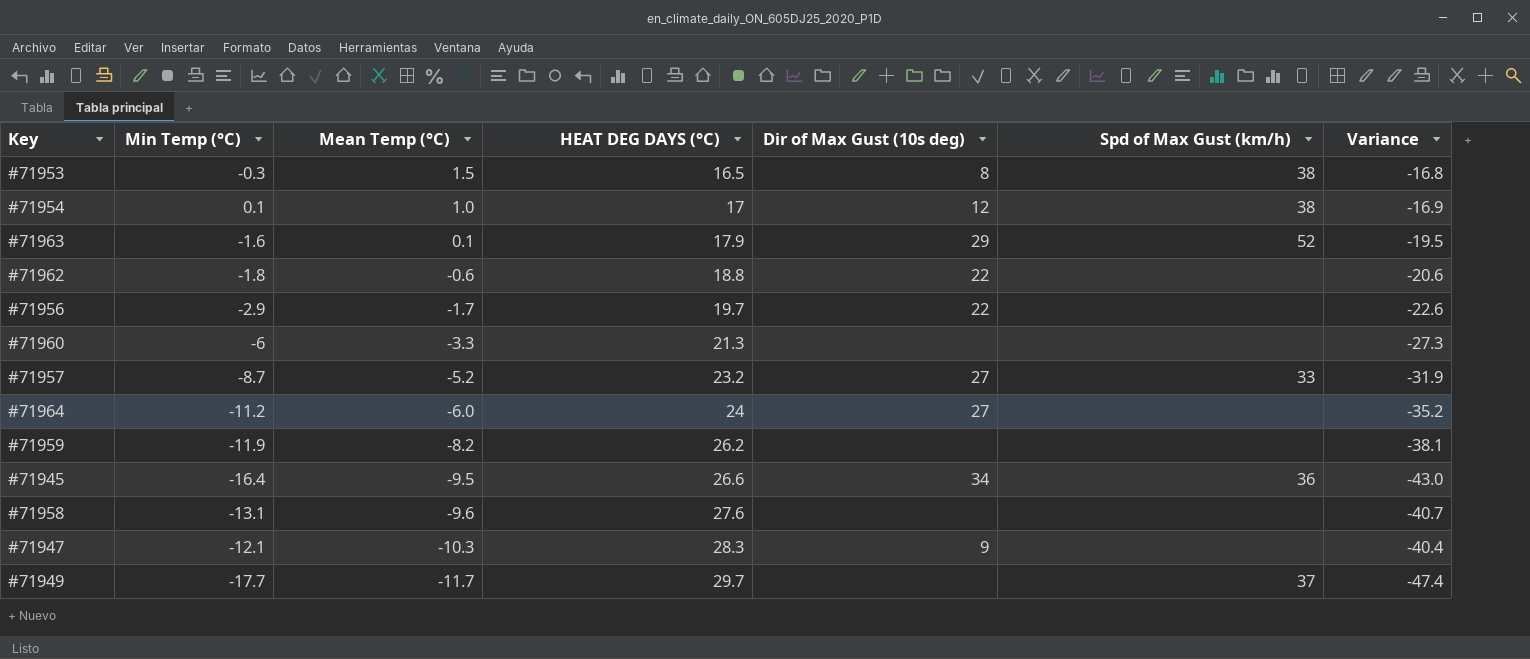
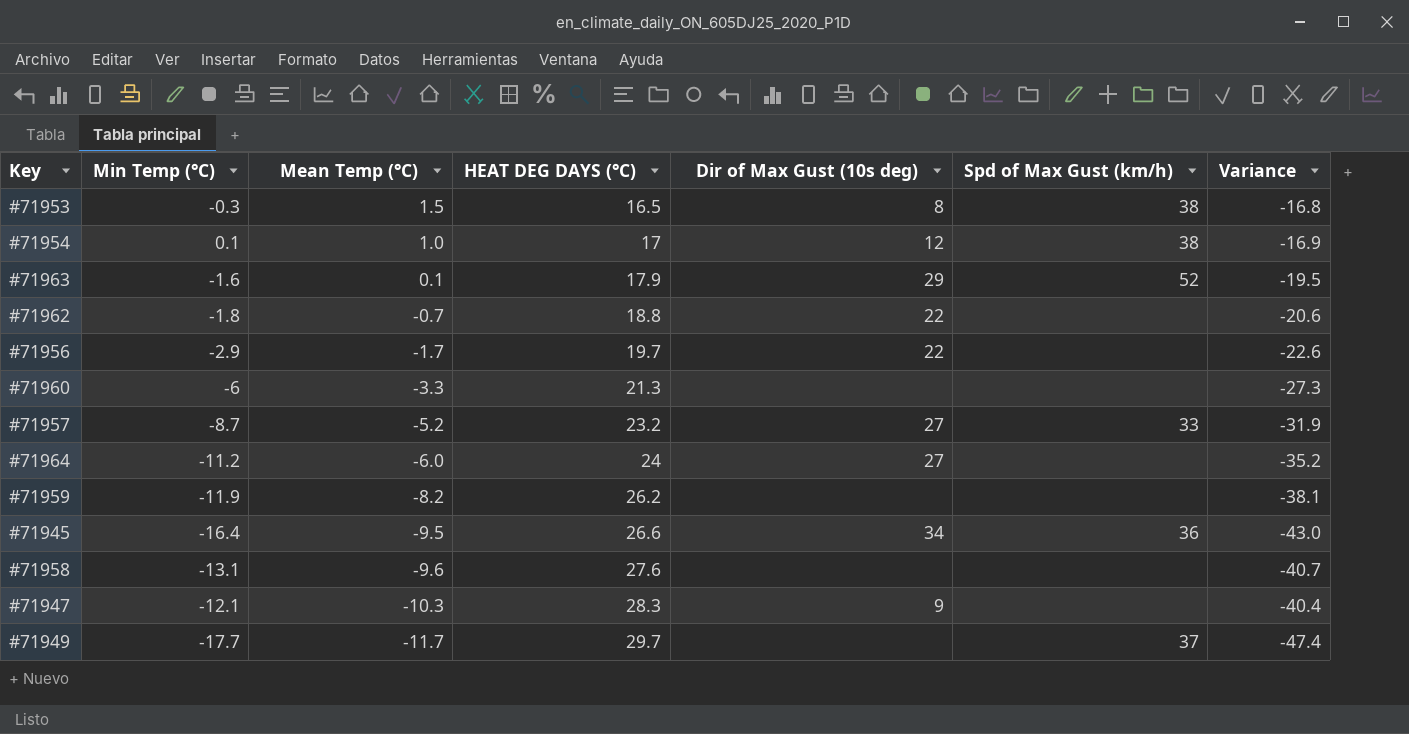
#71962 | Mean Temp (°C): -0.6 -> -0.7

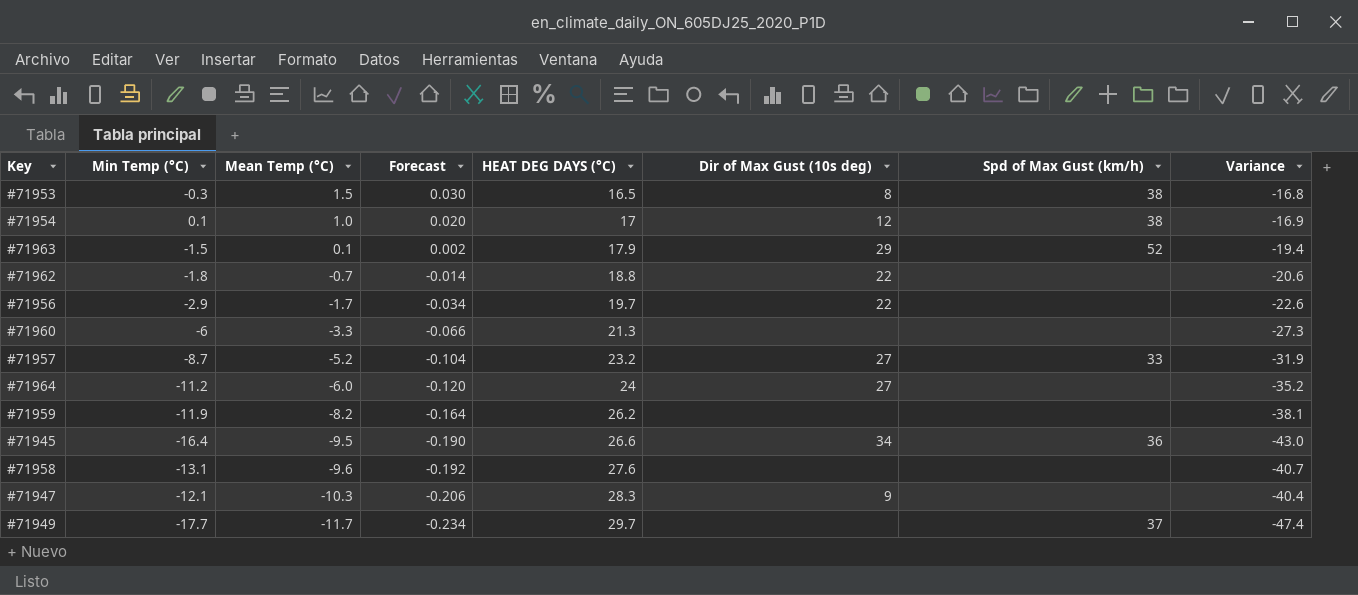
column Forecast | formula: none -> [Mean Temp (°C)] * 0.02
#71963 | Min Temp (°C): -1.6 -> -1.5
#71963 | Variance: -19.5 -> -19.4

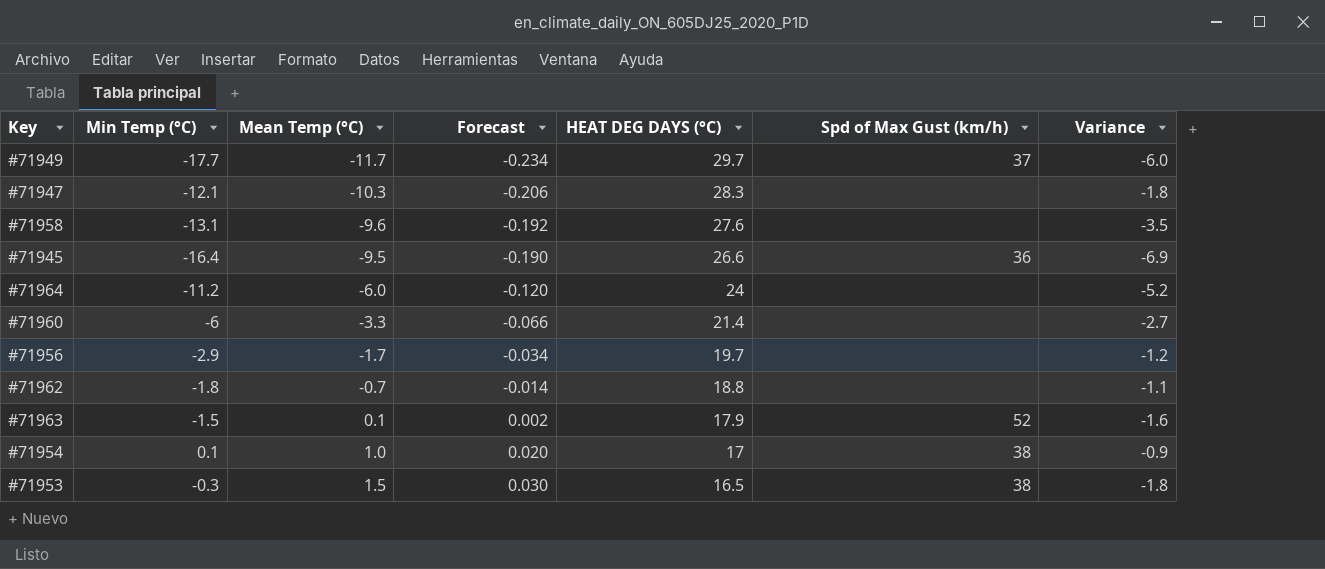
row order: Mean Temp (°C) descending -> Mean Temp (°C) ascending
column Dir of Max Gust (10s deg) | position: 6 -> none
column Variance | formula: [Min Temp (°C)] - [HEAT DEG DAYS (°C)] -> [Min Temp (°C)] - [Mean Temp (°C)]
row #71957: -8.7 | -5.2 | -0.104 | 23.2 | 27 | 33 | -31.9 -> none
row #71959: -11.9 | -8.2 | -0.164 | 26.2 | none | none | -38.1 -> none
#71960 | HEAT DEG DAYS (°C): 21.3 -> 21.4

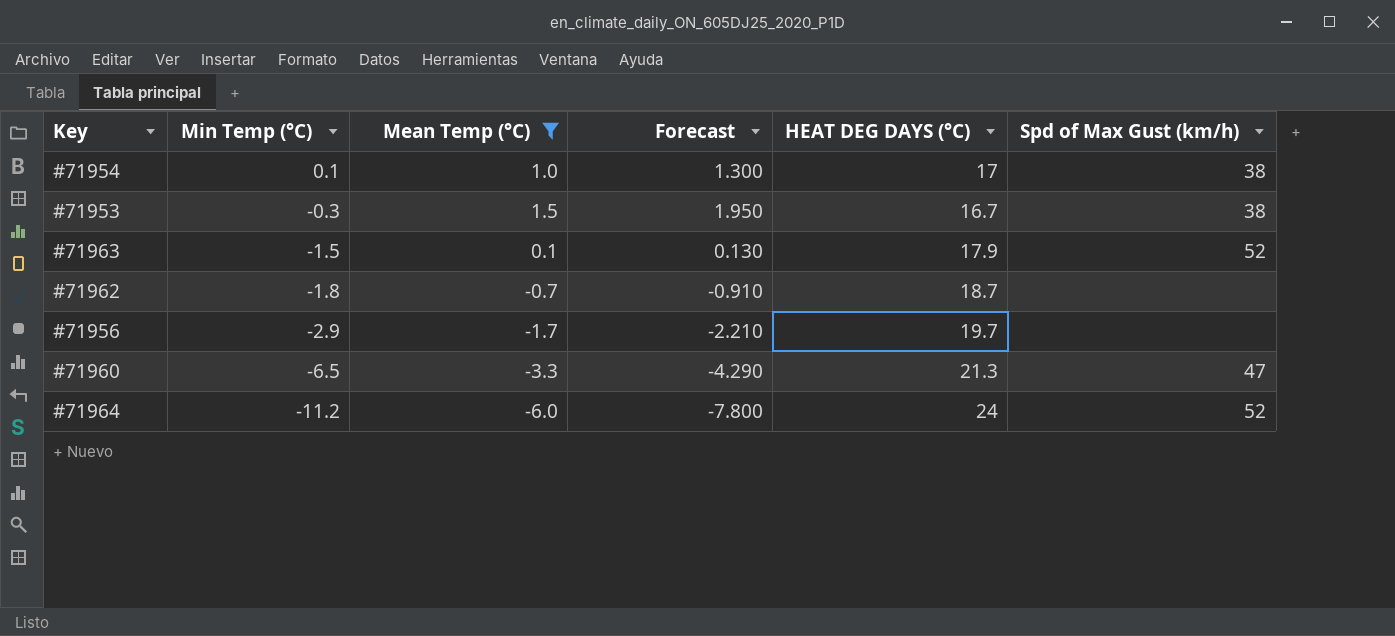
filter: none -> Mean Temp (°C) >= -6.0
row order: Mean Temp (°C) ascending -> Min Temp (°C) descending
column Variance | formula: [Min Temp (°C)] - [Mean Temp (°C)] -> none
column Forecast | formula: [Mean Temp (°C)] * 0.02 -> [Mean Temp (°C)] * 1.3
#71953 | HEAT DEG DAYS (°C): 16.5 -> 16.7
#71962 | HEAT DEG DAYS (°C): 18.8 -> 18.7
#71960 | Min Temp (°C): -6 -> -6.5
#71960 | HEAT DEG DAYS (°C): 21.4 -> 21.3
#71960 | Spd of Max Gust (km/h): none -> 47
#71964 | Spd of Max Gust (km/h): none -> 52

